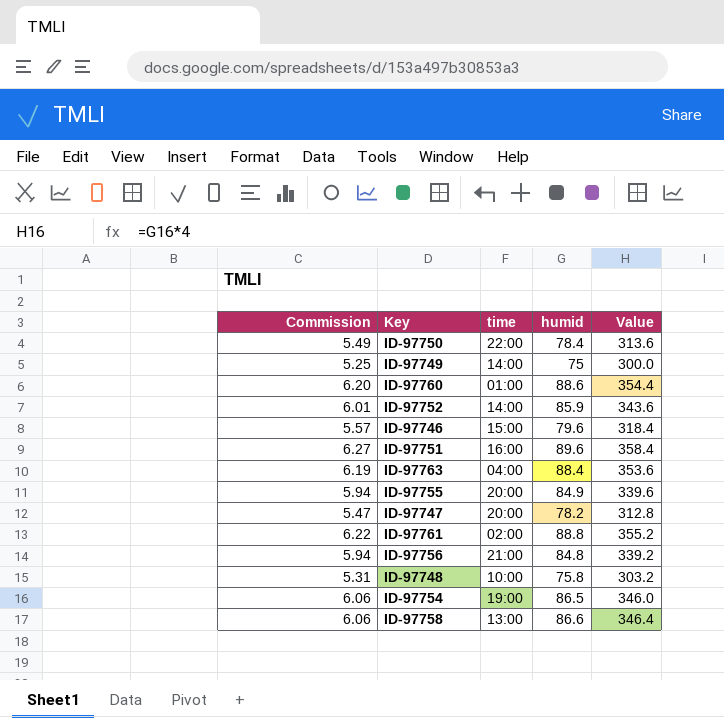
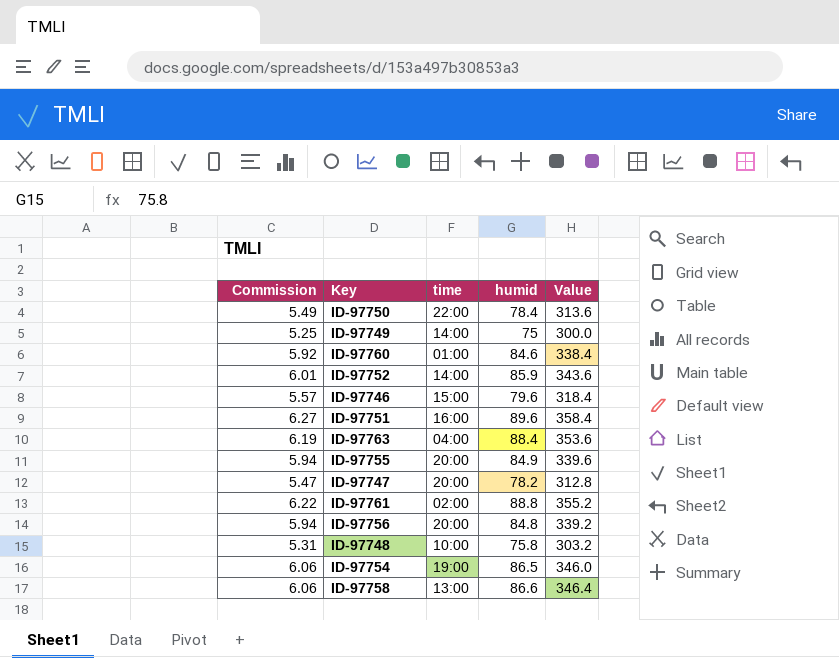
ID-97760 | Commission: 6.20 -> 5.92
ID-97760 | humid: 88.6 -> 84.6
ID-97760 | Value: 354.4 -> 338.4
ID-97756 | time: 21:00 -> 20:00

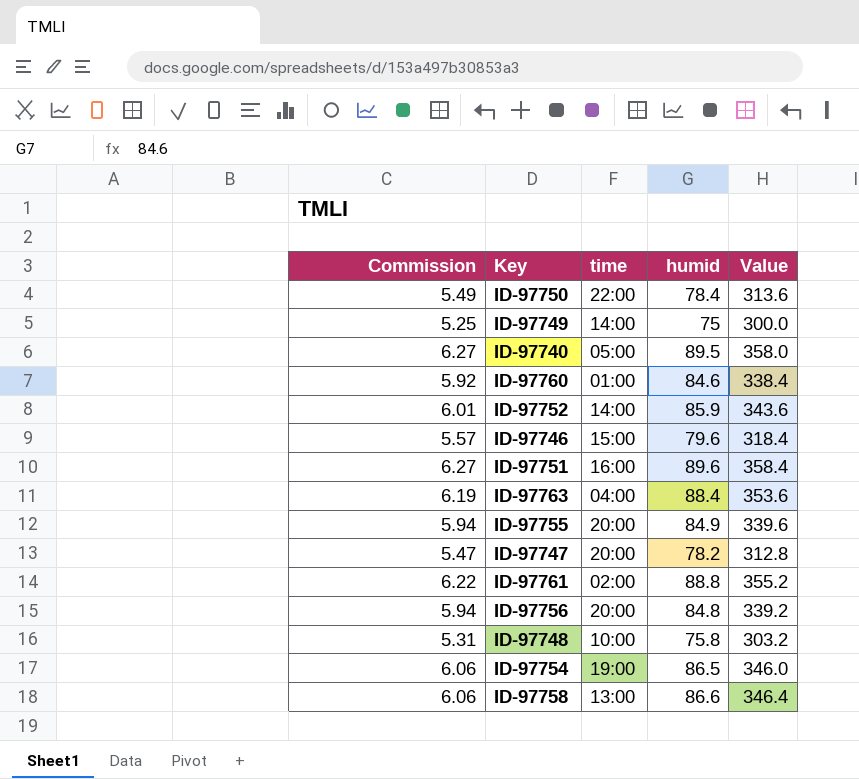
row ID-97740: none -> 6.27 | 05:00 | 89.5 | 358.0

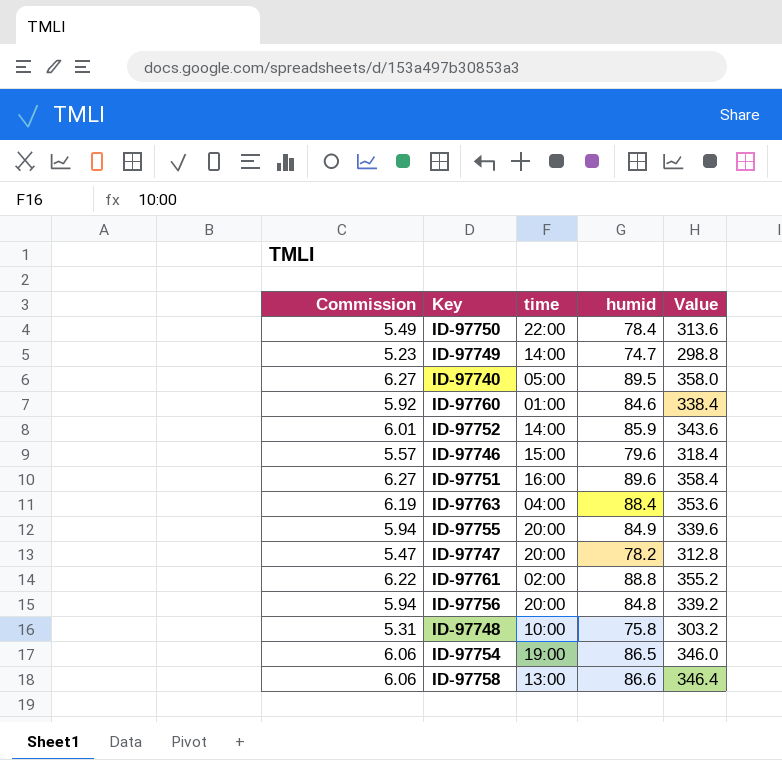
ID-97749 | Commission: 5.25 -> 5.23
ID-97749 | humid: 75 -> 74.7
ID-97749 | Value: 300.0 -> 298.8

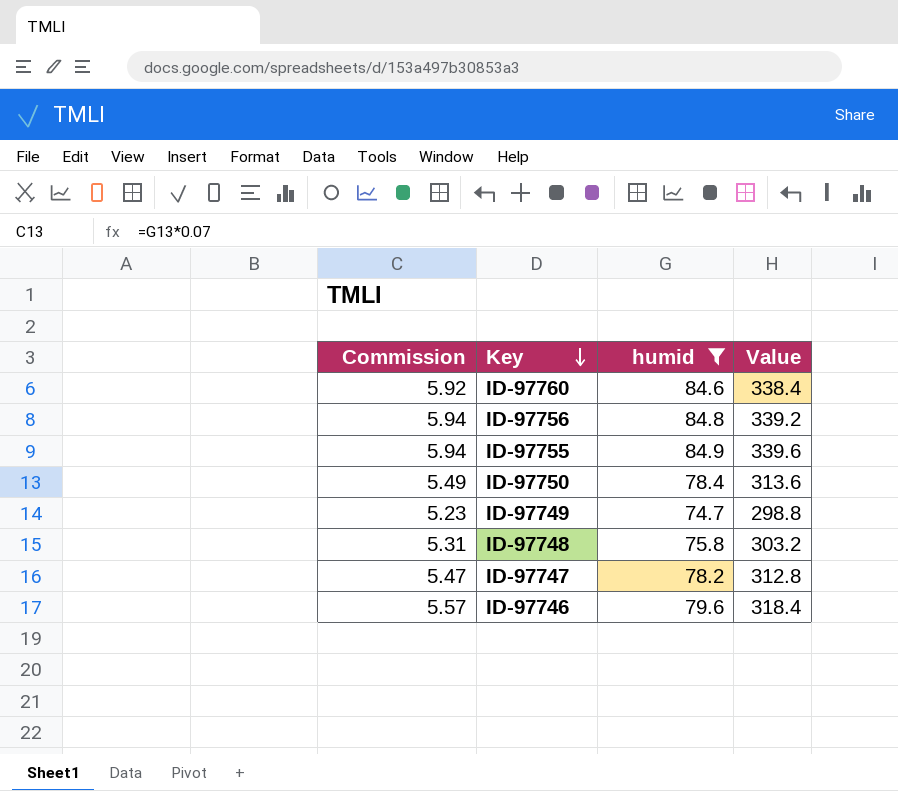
filter: none -> humid <= 84.9
row order: none -> Key descending
column time | position: 3 -> none

